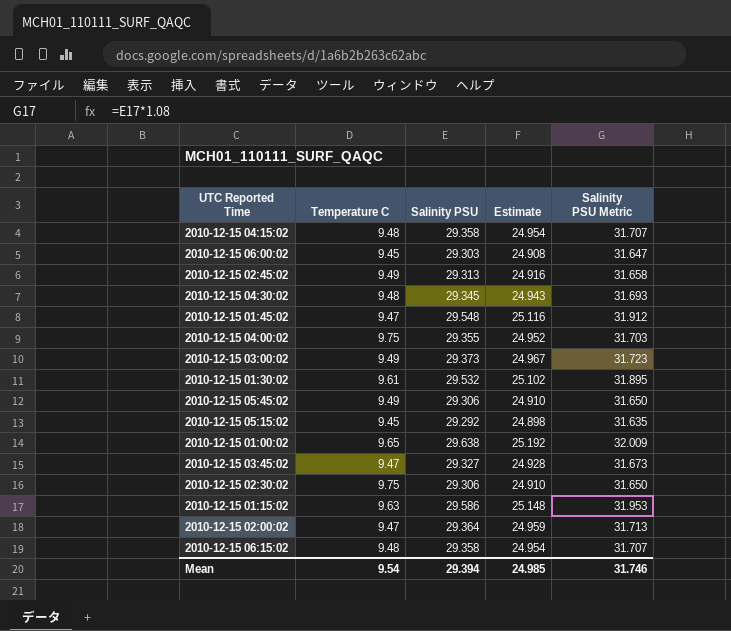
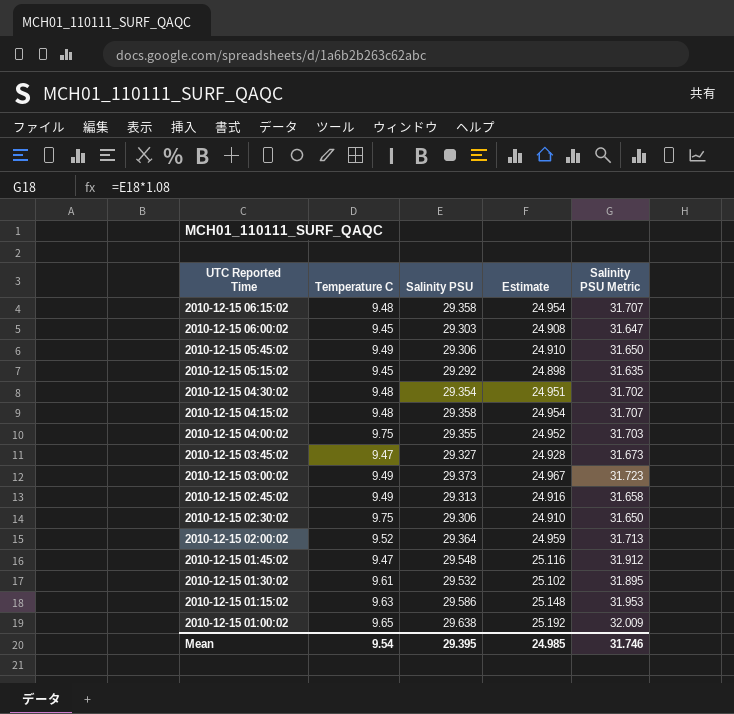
row order: none -> UTC Reported Time descending
2010-12-15 04:30:02 | Salinity PSU: 29.345 -> 29.354
2010-12-15 04:30:02 | Estimate: 24.943 -> 24.951
2010-12-15 04:30:02 | Salinity PSU Metric: 31.693 -> 31.702
2010-12-15 02:00:02 | Temperature C: 9.47 -> 9.52
Mean | Salinity PSU: 29.394 -> 29.395

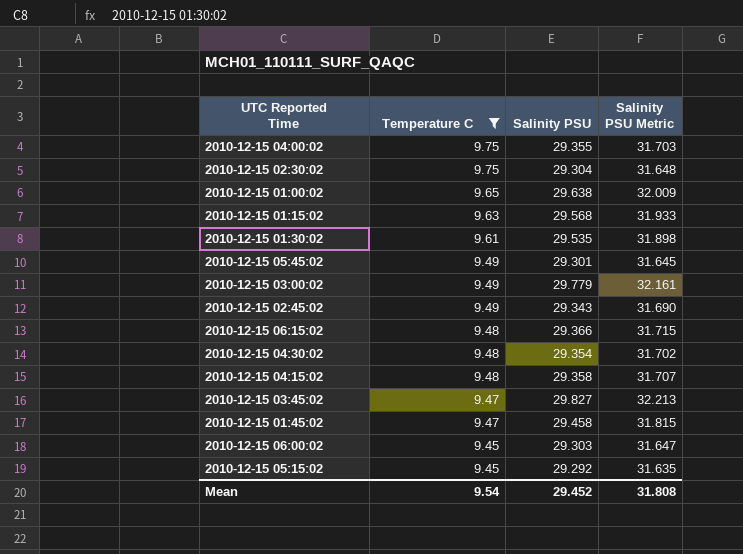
filter: none -> Temperature C != 9.52
row order: UTC Reported Time descending -> Temperature C descending
column Estimate | formula: [Salinity PSU] * 0.85 -> none
2010-12-15 02:30:02 | Salinity PSU: 29.306 -> 29.304
2010-12-15 02:30:02 | Salinity PSU Metric: 31.650 -> 31.648
2010-12-15 01:15:02 | Salinity PSU: 29.586 -> 29.568
2010-12-15 01:15:02 | Salinity PSU Metric: 31.953 -> 31.933
2010-12-15 01:30:02 | Salinity PSU: 29.532 -> 29.535
2010-12-15 01:30:02 | Salinity PSU Metric: 31.895 -> 31.898
2010-12-15 05:45:02 | Salinity PSU: 29.306 -> 29.301
2010-12-15 05:45:02 | Salinity PSU Metric: 31.650 -> 31.645
2010-12-15 03:00:02 | Salinity PSU: 29.373 -> 29.779
2010-12-15 03:00:02 | Salinity PSU Metric: 31.723 -> 32.161
2010-12-15 02:45:02 | Salinity PSU: 29.313 -> 29.343
2010-12-15 02:45:02 | Salinity PSU Metric: 31.658 -> 31.690
2010-12-15 06:15:02 | Salinity PSU: 29.358 -> 29.366
2010-12-15 06:15:02 | Salinity PSU Metric: 31.707 -> 31.715
2010-12-15 03:45:02 | Salinity PSU: 29.327 -> 29.827
2010-12-15 03:45:02 | Salinity PSU Metric: 31.673 -> 32.213
2010-12-15 01:45:02 | Salinity PSU: 29.548 -> 29.458
2010-12-15 01:45:02 | Salinity PSU Metric: 31.912 -> 31.815
Mean | Salinity PSU: 29.395 -> 29.452
Mean | Salinity PSU Metric: 31.746 -> 31.808

